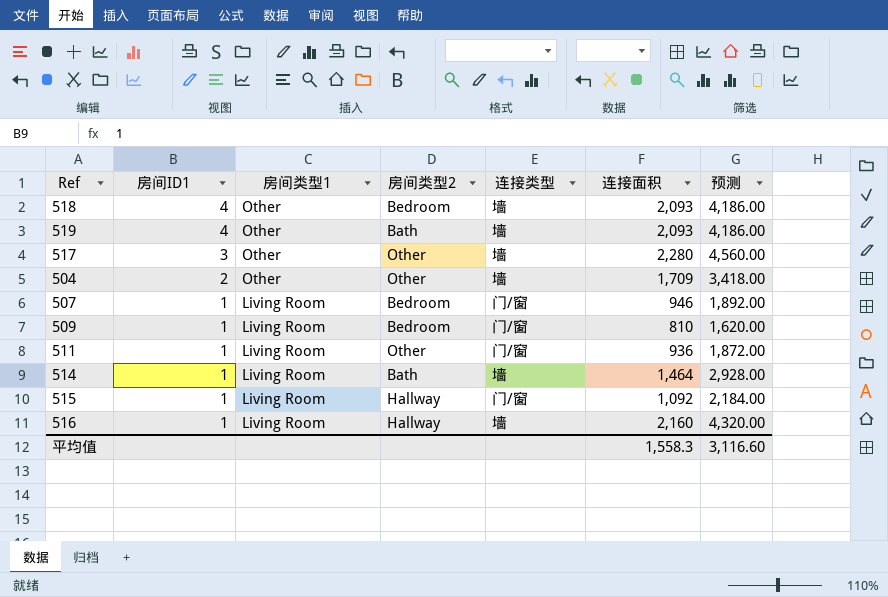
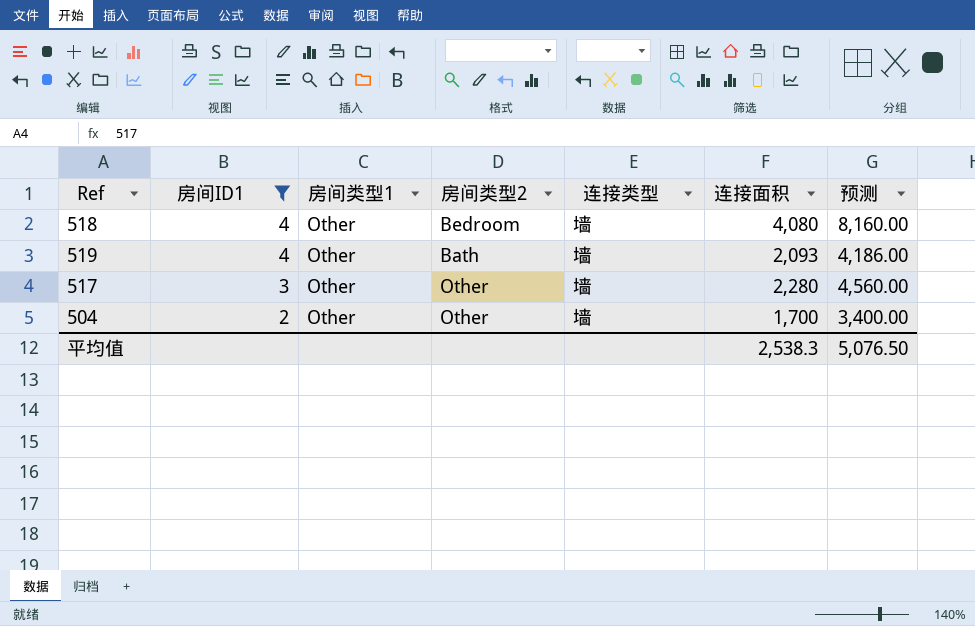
filter: none -> 房间ID1 != 1
518 | 连接面积: 2,093 -> 4,080
518 | 预测: 4,186.00 -> 8,160.00
504 | 连接面积: 1,709 -> 1,700
504 | 预测: 3,418.00 -> 3,400.00
平均值 | 连接面积: 1,558.3 -> 2,538.3
平均值 | 预测: 3,116.60 -> 5,076.50

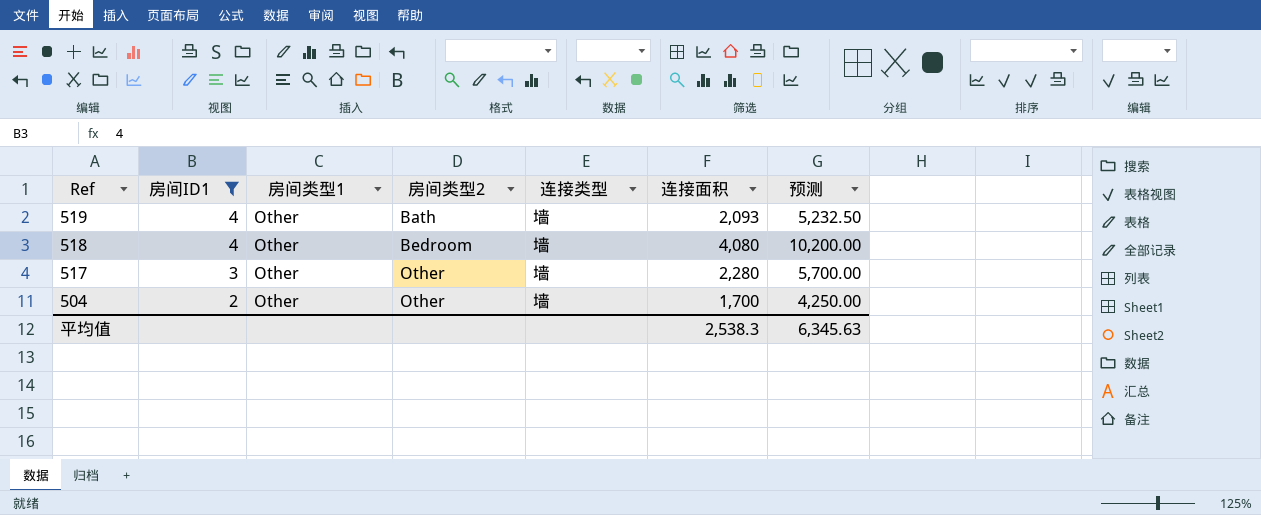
row order: 房间ID1 descending -> Ref descending
column 预测 | formula: [连接面积] * 2 -> [连接面积] * 2.5
平均值 | 预测: 5,076.50 -> 6,345.63

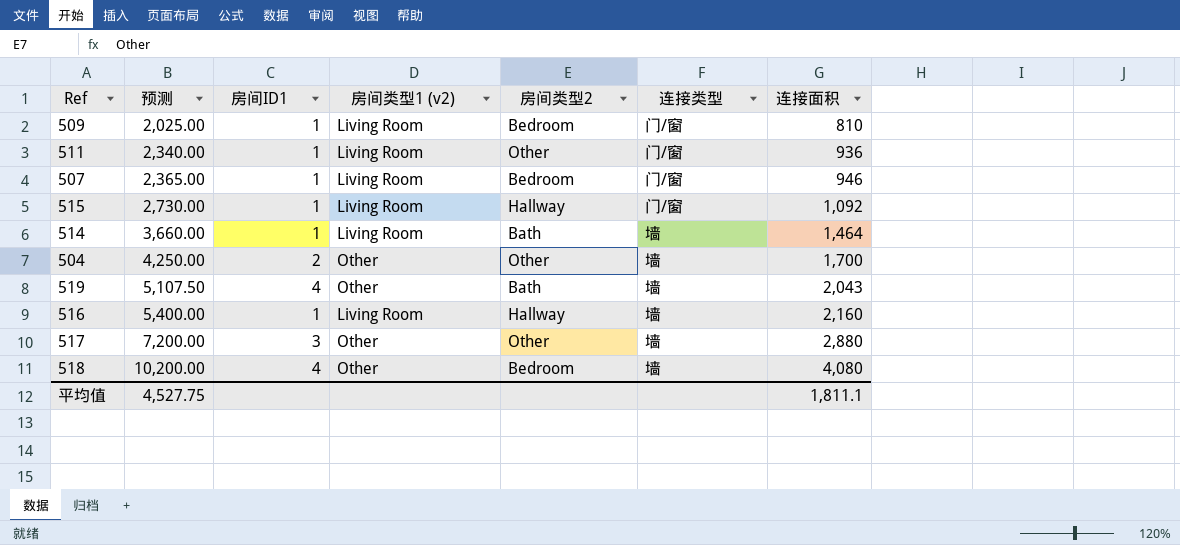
filter: 房间ID1 != 1 -> none
row order: Ref descending -> 预测 ascending
column 预测 | position: 7 -> 2
column name: 房间类型1 -> 房间类型1 (v2)
519 | 预测: 5,232.50 -> 5,107.50
519 | 连接面积: 2,093 -> 2,043
517 | 预测: 5,700.00 -> 7,200.00
517 | 连接面积: 2,280 -> 2,880
平均值 | 预测: 6,345.63 -> 4,527.75
平均值 | 连接面积: 2,538.3 -> 1,811.1

